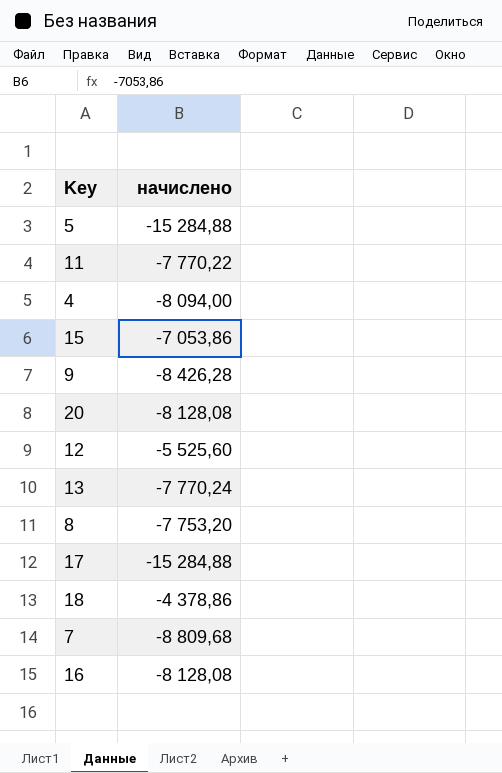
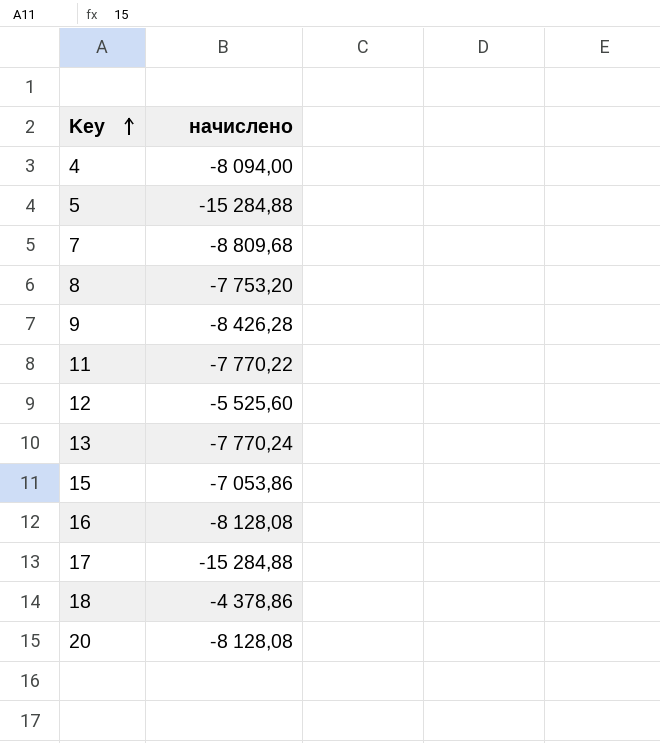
row order: none -> Key ascending

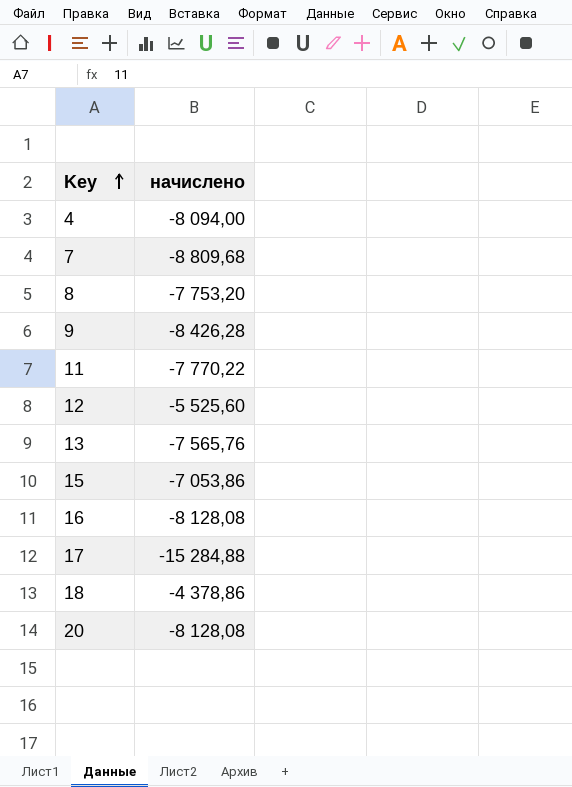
row 5: -15 284,88 -> none
13 | начислено: -7 770,24 -> -7 565,76

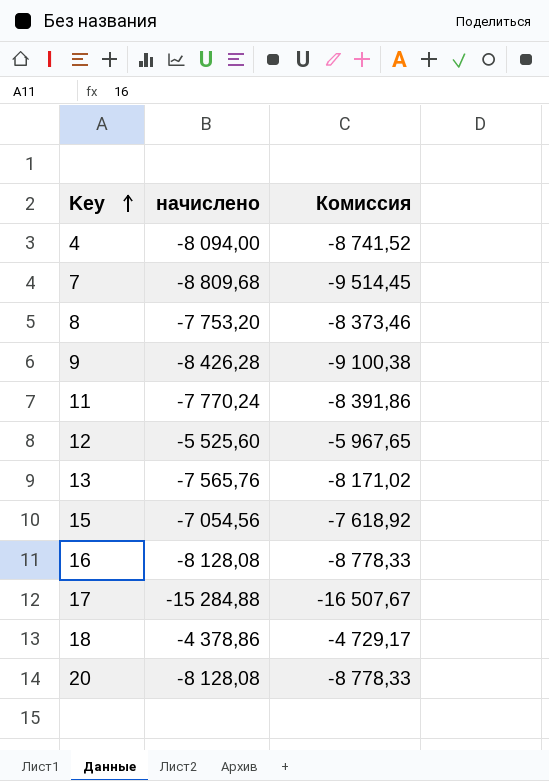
column Комиссия | formula: none -> [начислено] * 1,08
11 | начислено: -7 770,22 -> -7 770,24
15 | начислено: -7 053,86 -> -7 054,56

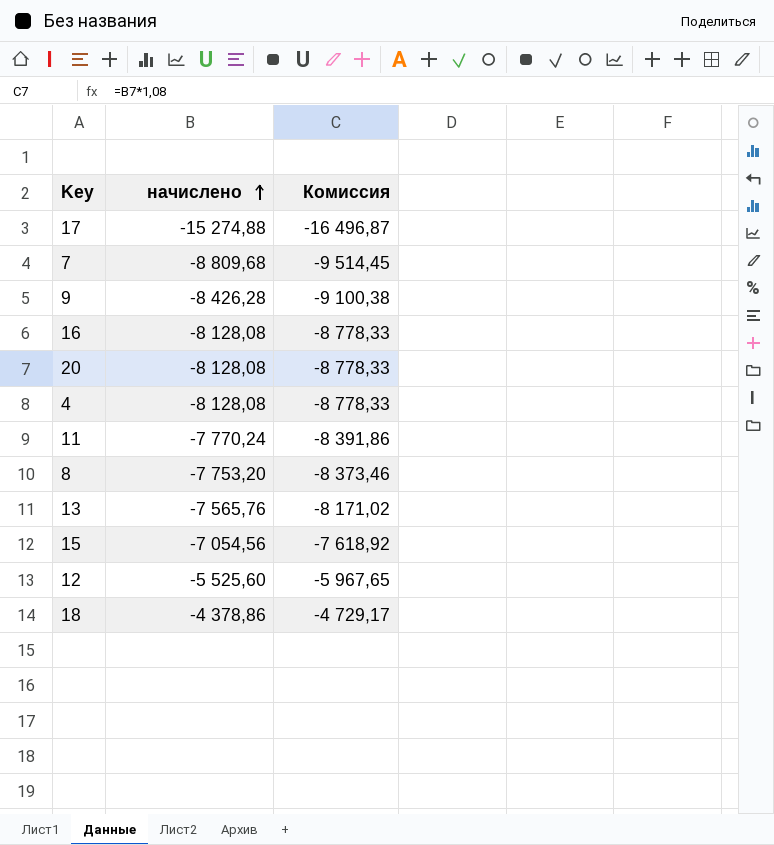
row order: Key ascending -> начислено ascending
17 | начислено: -15 284,88 -> -15 274,88
17 | Комиссия: -16 507,67 -> -16 496,87
4 | начислено: -8 094,00 -> -8 128,08
4 | Комиссия: -8 741,52 -> -8 778,33

